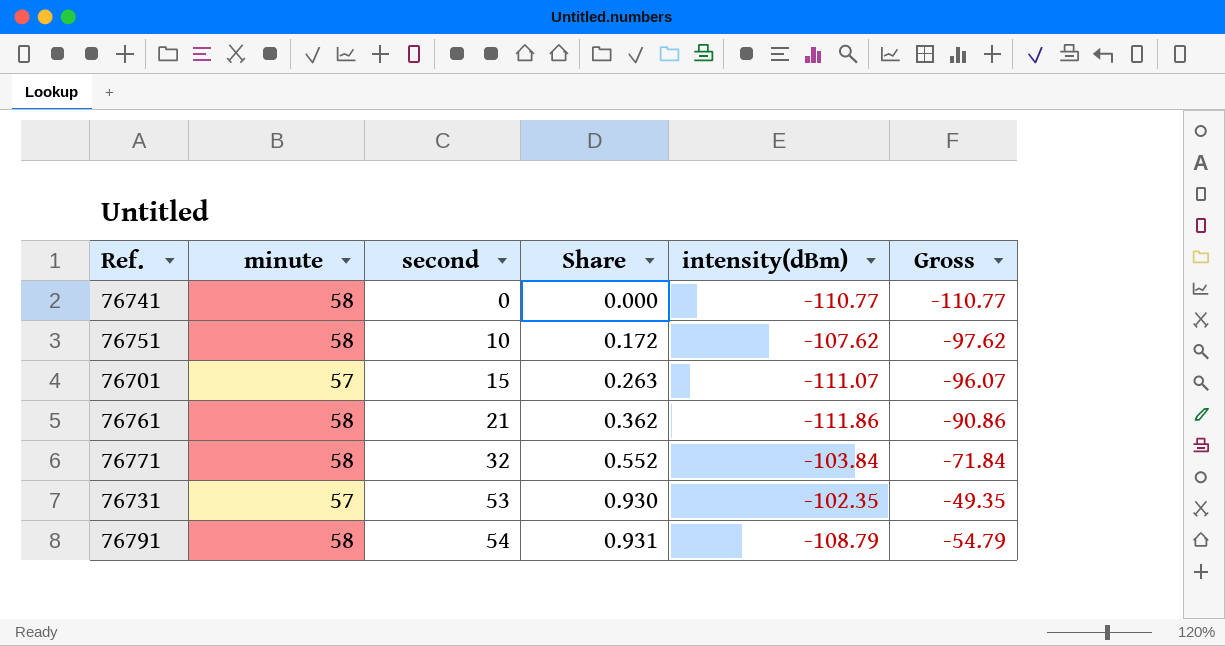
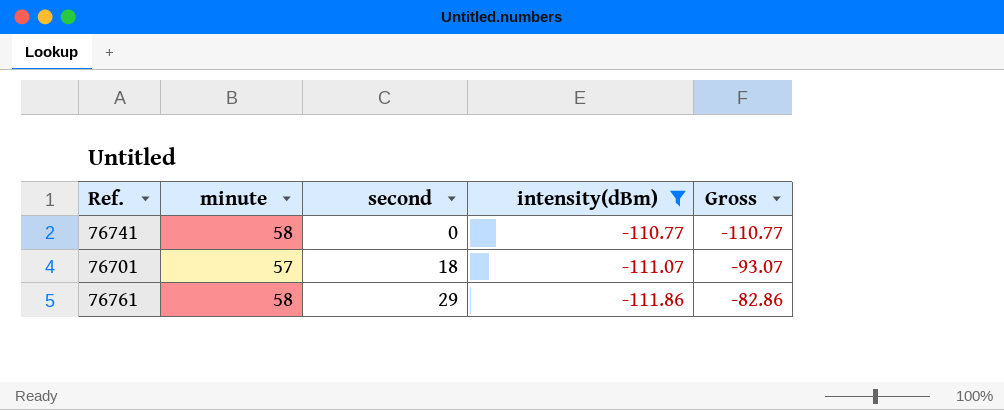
filter: none -> intensity(dBm) <= -110.77
column Share | formula: [second] / [minute] -> none
76701 | second: 15 -> 18
76701 | Gross: -96.07 -> -93.07
76761 | second: 21 -> 29
76761 | Gross: -90.86 -> -82.86

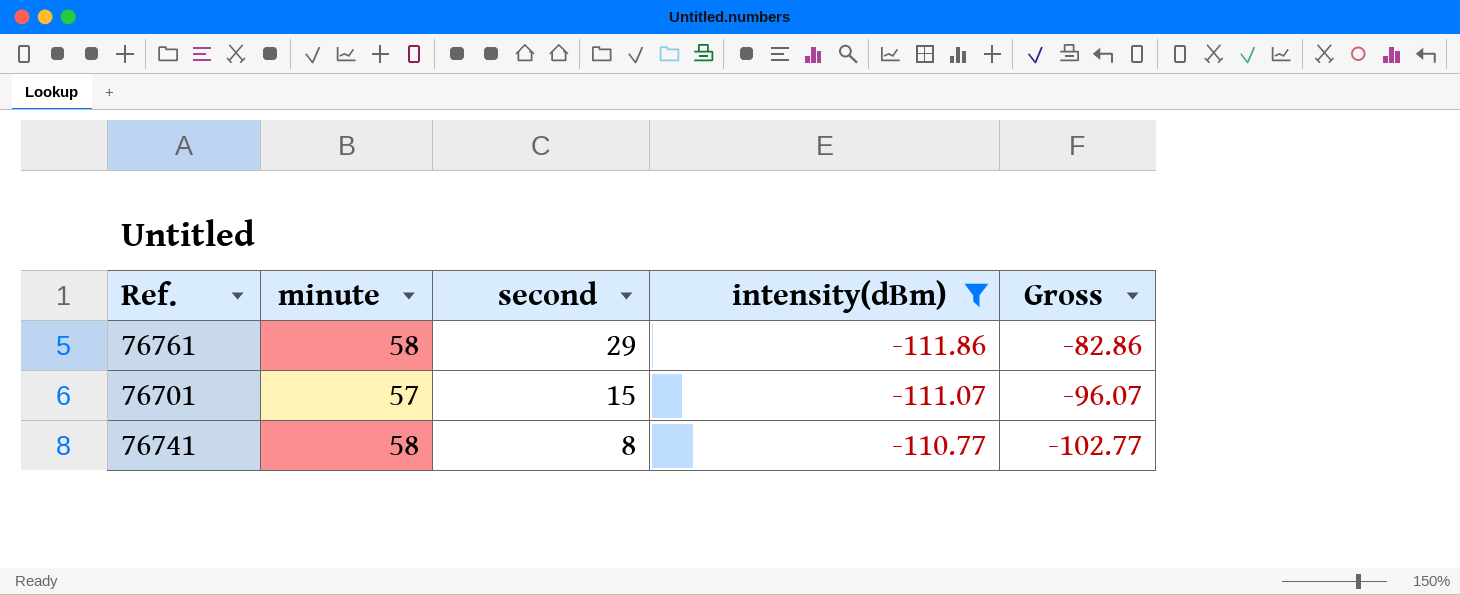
row order: second ascending -> second descending
76701 | second: 18 -> 15
76701 | Gross: -93.07 -> -96.07
76741 | second: 0 -> 8
76741 | Gross: -110.77 -> -102.77

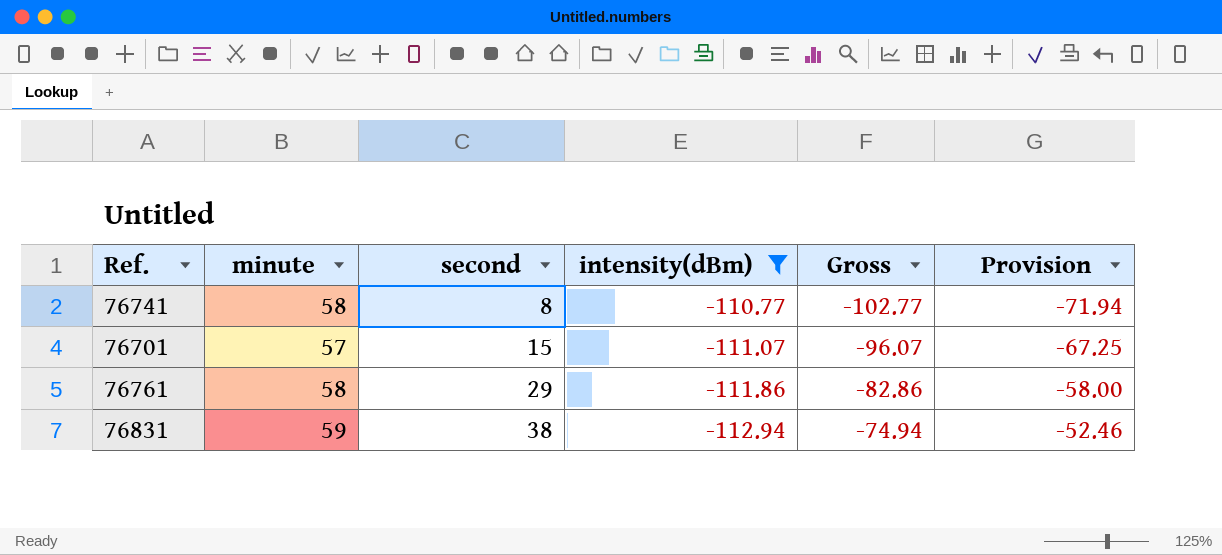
row order: second descending -> second ascending
column Provision | formula: none -> [Gross] * 0.7
row 76831: none -> 59 | 38 | -112.94 | -74.94 | -52.46

